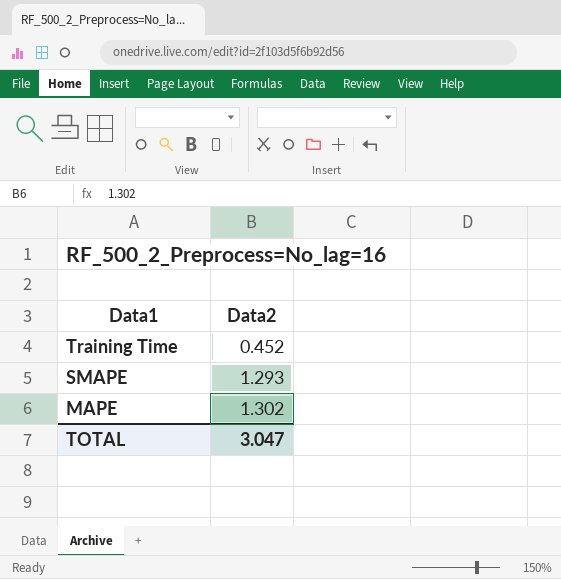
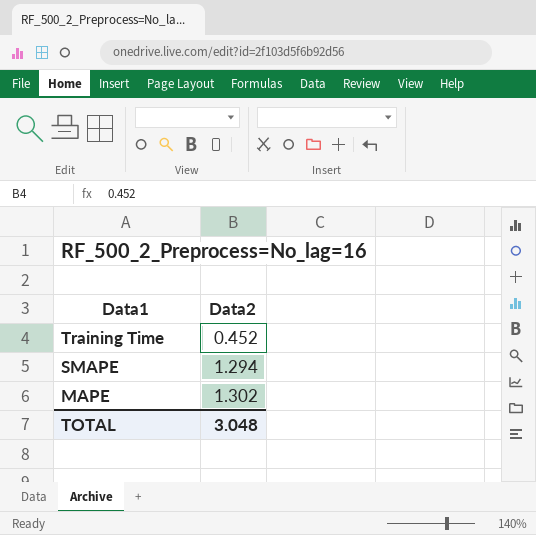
SMAPE | Data2: 1.293 -> 1.294
TOTAL | Data2: 3.047 -> 3.048

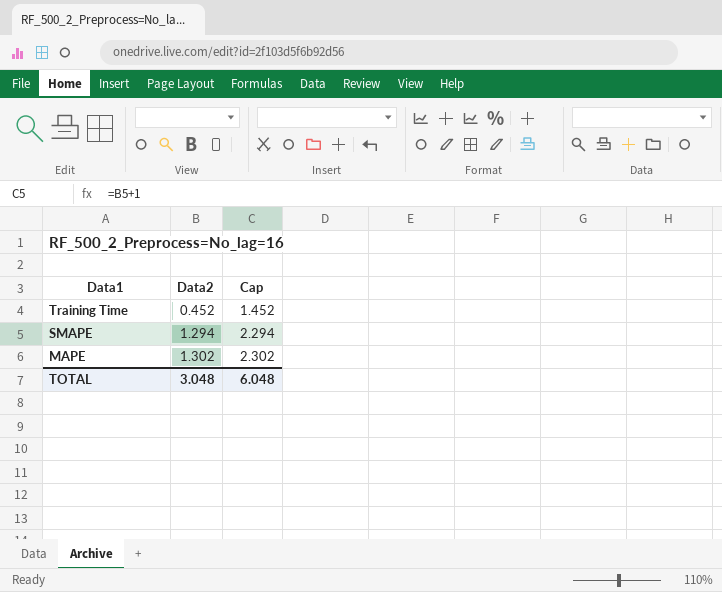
column Cap | formula: none -> [Data2] + 1

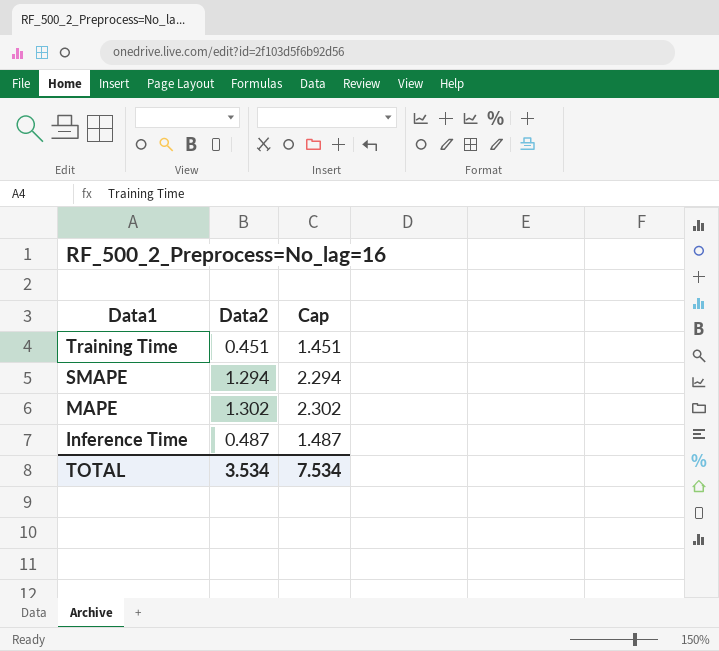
Training Time | Data2: 0.452 -> 0.451
Training Time | Cap: 1.452 -> 1.451
row Inference Time: none -> 0.487 | 1.487
TOTAL | Data2: 3.048 -> 3.534
TOTAL | Cap: 6.048 -> 7.534

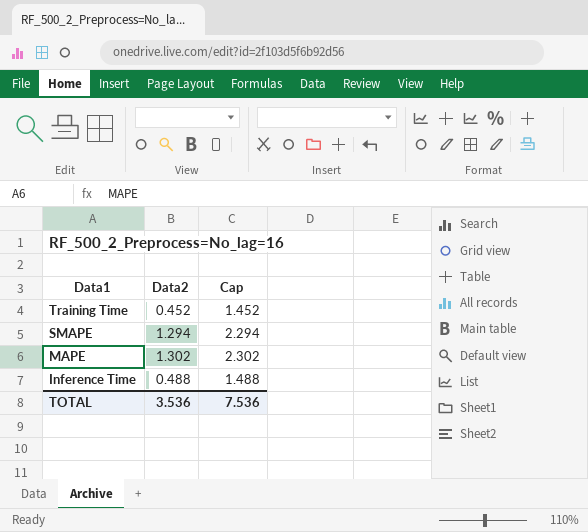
Training Time | Data2: 0.451 -> 0.452
Training Time | Cap: 1.451 -> 1.452
Inference Time | Data2: 0.487 -> 0.488
Inference Time | Cap: 1.487 -> 1.488
TOTAL | Data2: 3.534 -> 3.536
TOTAL | Cap: 7.534 -> 7.536

